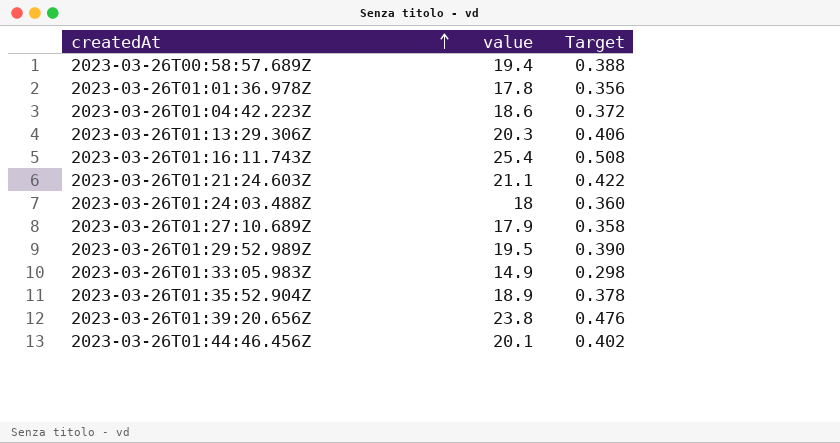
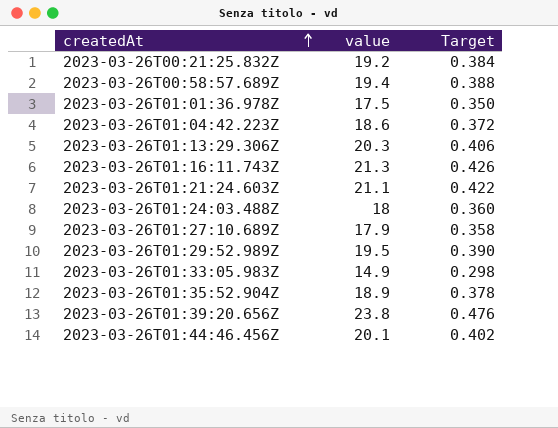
row 2023-03-26T00:21:25.832Z: none -> 19.2 | 0.384
2023-03-26T01:01:36.978Z | value: 17.8 -> 17.5
2023-03-26T01:01:36.978Z | Target: 0.356 -> 0.350
2023-03-26T01:16:11.743Z | value: 25.4 -> 21.3
2023-03-26T01:16:11.743Z | Target: 0.508 -> 0.426

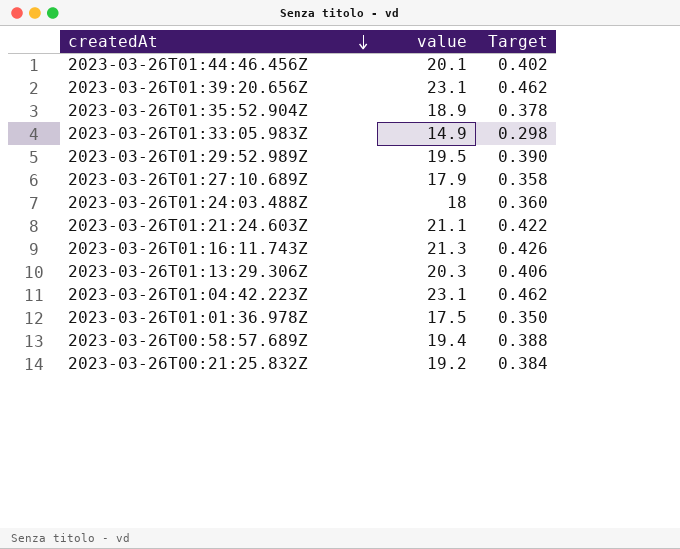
row order: createdAt ascending -> createdAt descending
2023-03-26T01:39:20.656Z | value: 23.8 -> 23.1
2023-03-26T01:39:20.656Z | Target: 0.476 -> 0.462
2023-03-26T01:04:42.223Z | value: 18.6 -> 23.1
2023-03-26T01:04:42.223Z | Target: 0.372 -> 0.462

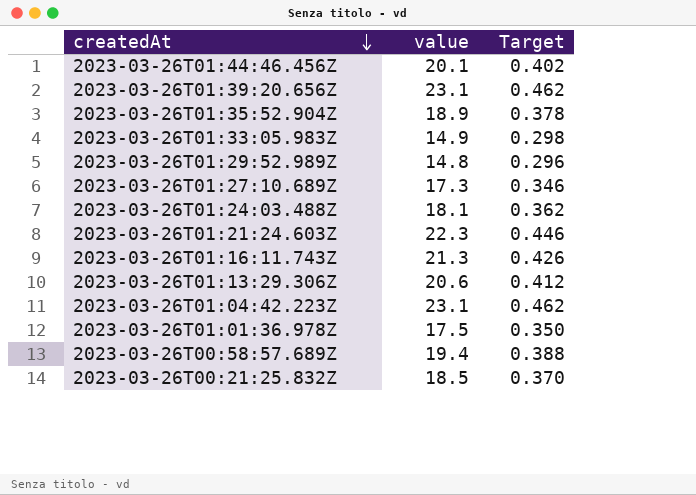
2023-03-26T01:29:52.989Z | value: 19.5 -> 14.8
2023-03-26T01:29:52.989Z | Target: 0.390 -> 0.296
2023-03-26T01:27:10.689Z | value: 17.9 -> 17.3
2023-03-26T01:27:10.689Z | Target: 0.358 -> 0.346
2023-03-26T01:24:03.488Z | value: 18 -> 18.1
2023-03-26T01:24:03.488Z | Target: 0.360 -> 0.362
2023-03-26T01:21:24.603Z | value: 21.1 -> 22.3
2023-03-26T01:21:24.603Z | Target: 0.422 -> 0.446
2023-03-26T01:13:29.306Z | value: 20.3 -> 20.6
2023-03-26T01:13:29.306Z | Target: 0.406 -> 0.412
2023-03-26T00:21:25.832Z | value: 19.2 -> 18.5
2023-03-26T00:21:25.832Z | Target: 0.384 -> 0.370

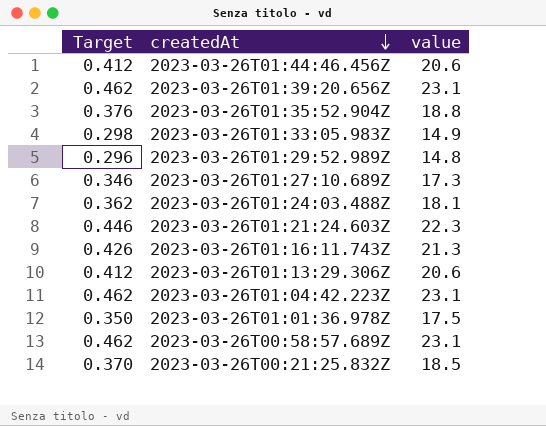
column Target | position: 3 -> 1
2023-03-26T01:44:46.456Z | Target: 0.402 -> 0.412
2023-03-26T01:44:46.456Z | value: 20.1 -> 20.6
2023-03-26T01:35:52.904Z | Target: 0.378 -> 0.376
2023-03-26T01:35:52.904Z | value: 18.9 -> 18.8
2023-03-26T00:58:57.689Z | Target: 0.388 -> 0.462
2023-03-26T00:58:57.689Z | value: 19.4 -> 23.1

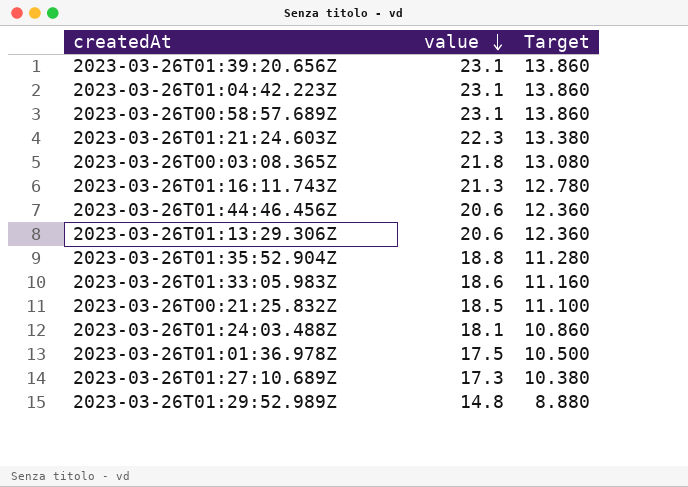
row order: createdAt descending -> value descending
column Target | formula: [value] * 0.02 -> [value] * 0.6
column Target | position: 1 -> 3
row 2023-03-26T00:03:08.365Z: none -> 21.8 | 13.080
2023-03-26T01:33:05.983Z | value: 14.9 -> 18.6

